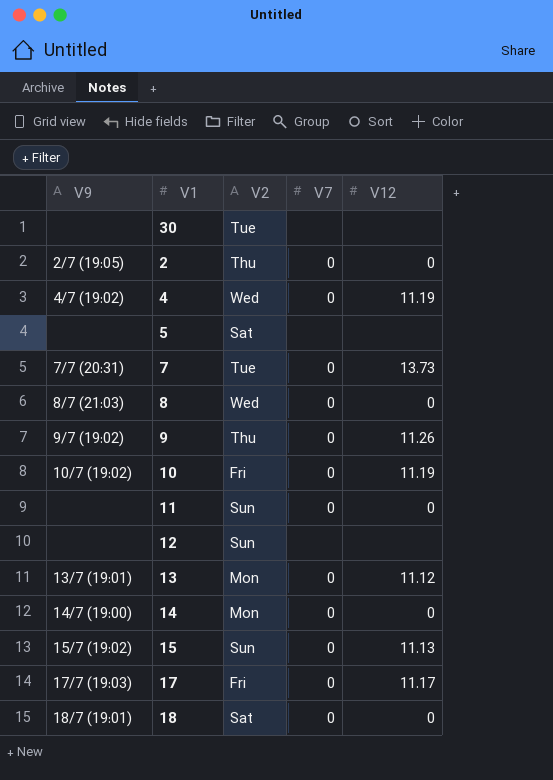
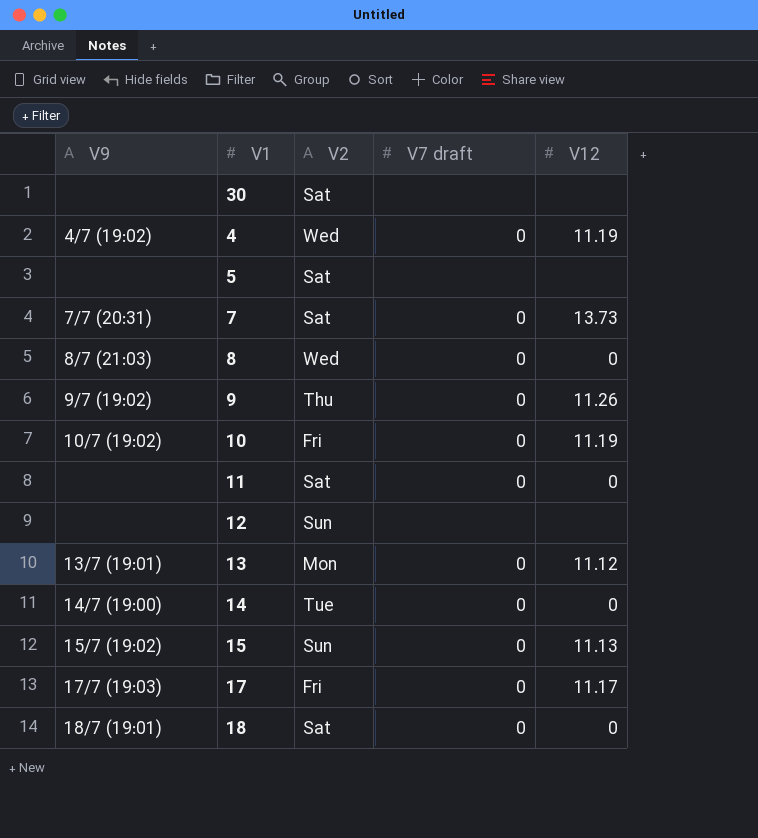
column name: V7 -> V7 draft
row 2: 2/7 (19:05) | Thu | 0 | 0 -> none
30 | V2: Tue -> Sat
7 | V2: Tue -> Sat
11 | V2: Sun -> Sat
14 | V2: Mon -> Tue

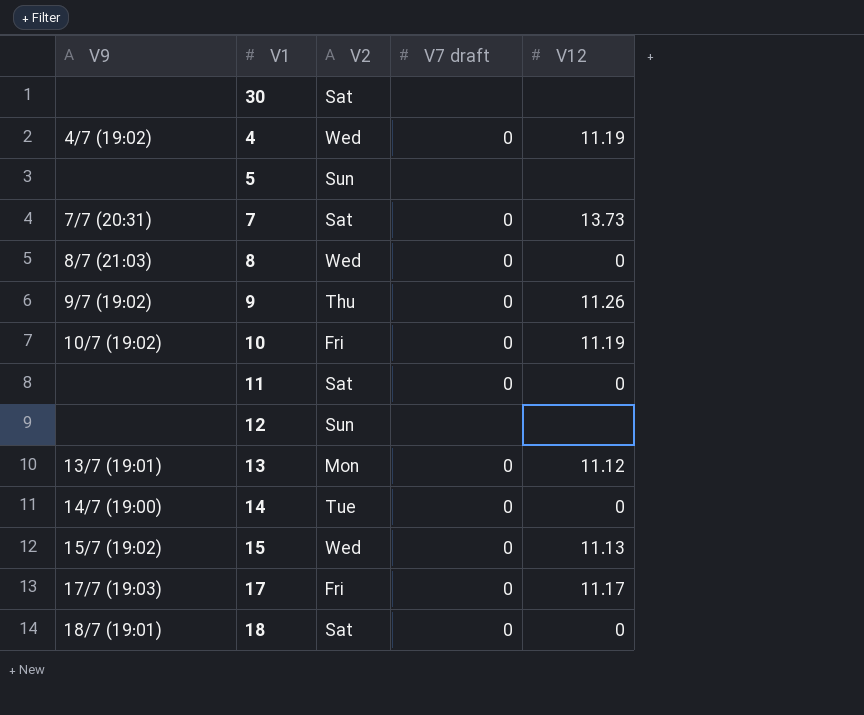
5 | V2: Sat -> Sun
15 | V2: Sun -> Wed

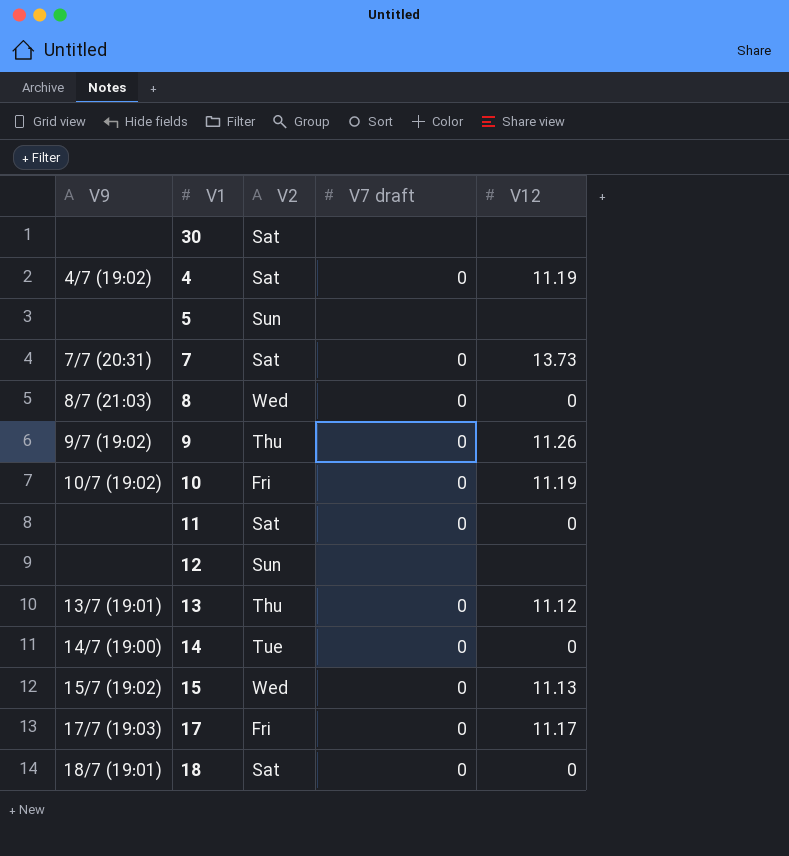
4 | V2: Wed -> Sat
13 | V2: Mon -> Thu

